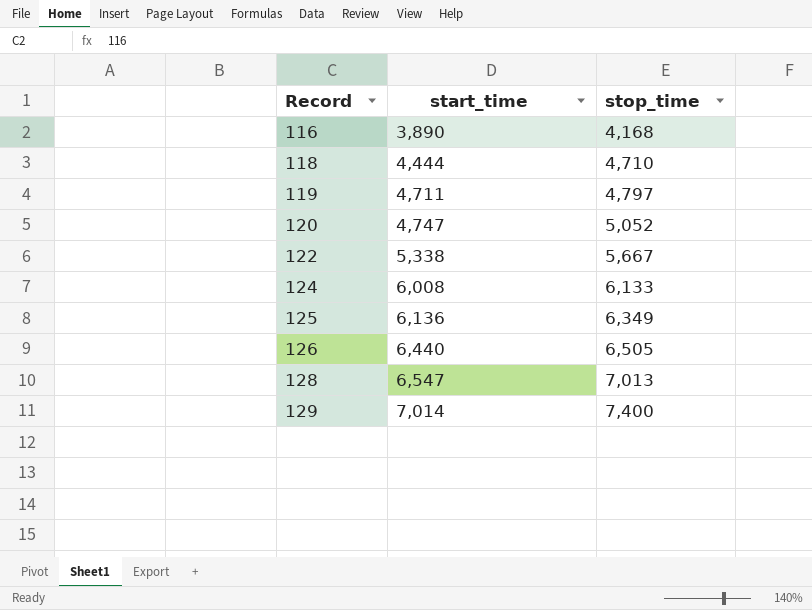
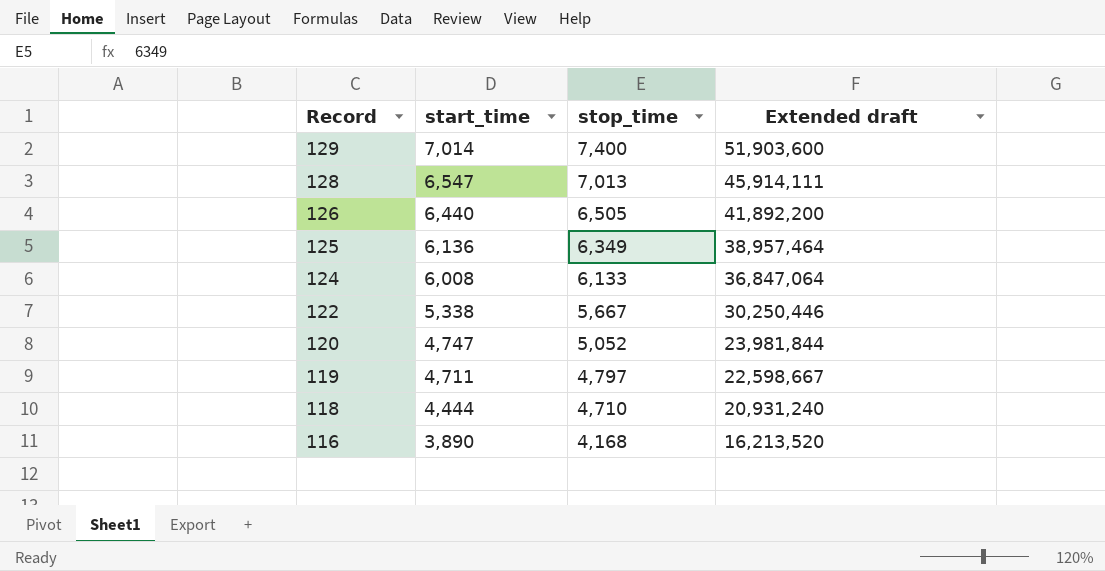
row order: Record ascending -> Record descending
column Extended draft | formula: none -> [start_time] * [stop_time]

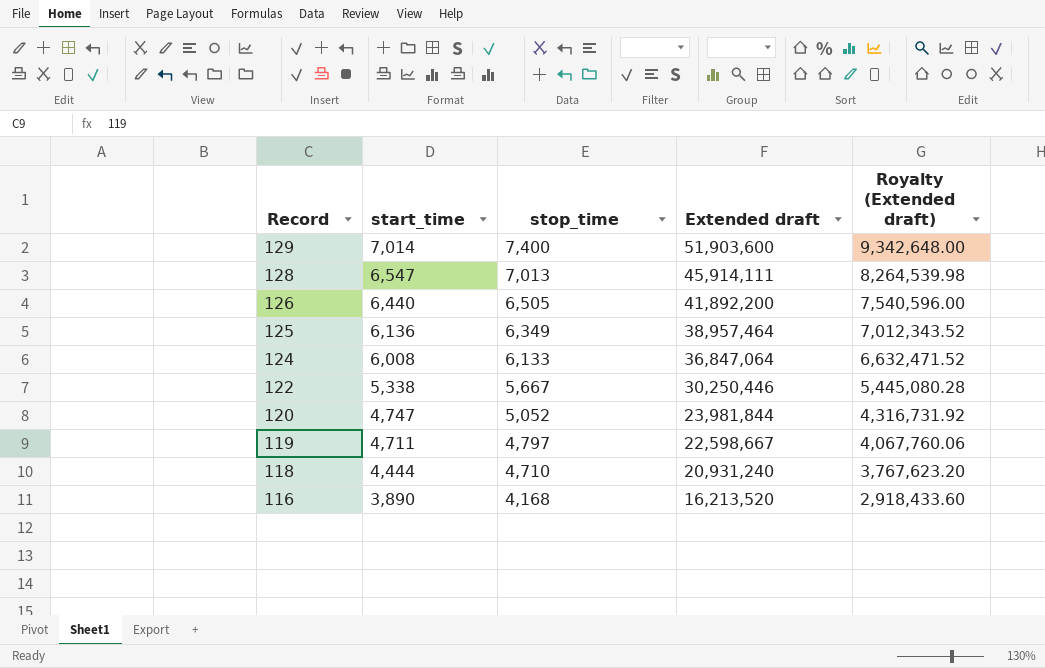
column Royalty (Extended draft) | formula: none -> [Extended draft] * 0.18

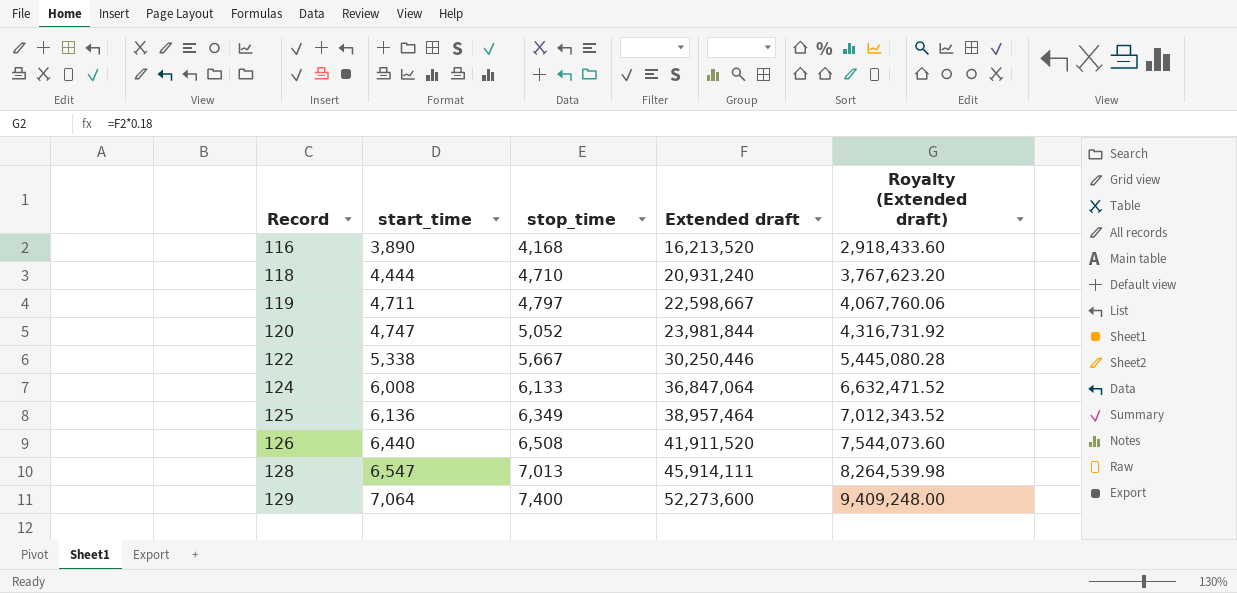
row order: Record descending -> Record ascending
126 | stop_time: 6,505 -> 6,508
126 | Extended draft: 41,892,200 -> 41,911,520
126 | Royalty (Extended draft): 7,540,596.00 -> 7,544,073.60
129 | start_time: 7,014 -> 7,064
129 | Extended draft: 51,903,600 -> 52,273,600
129 | Royalty (Extended draft): 9,342,648.00 -> 9,409,248.00

